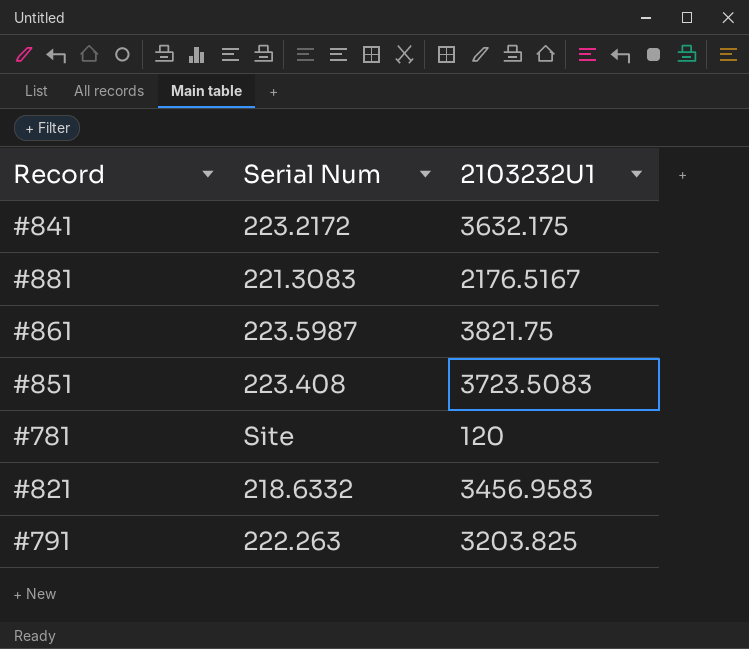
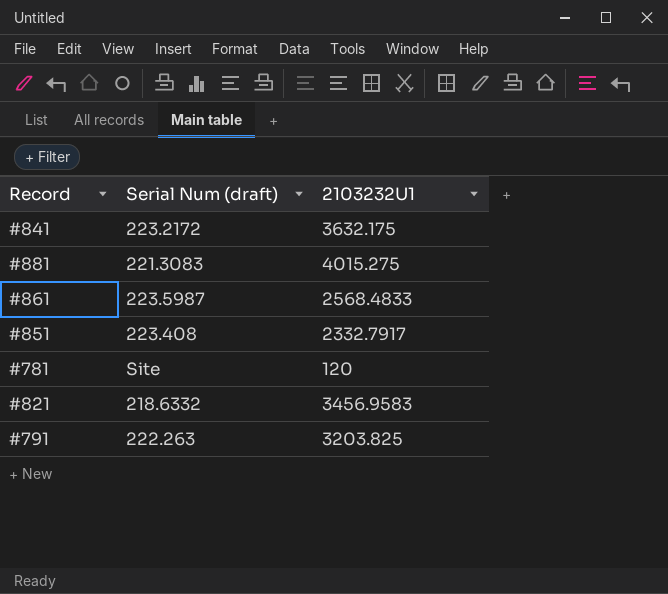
column name: Serial Num -> Serial Num (draft)
#881 | 2103232U1: 2176.5167 -> 4015.275
#861 | 2103232U1: 3821.75 -> 2568.4833
#851 | 2103232U1: 3723.5083 -> 2332.7917

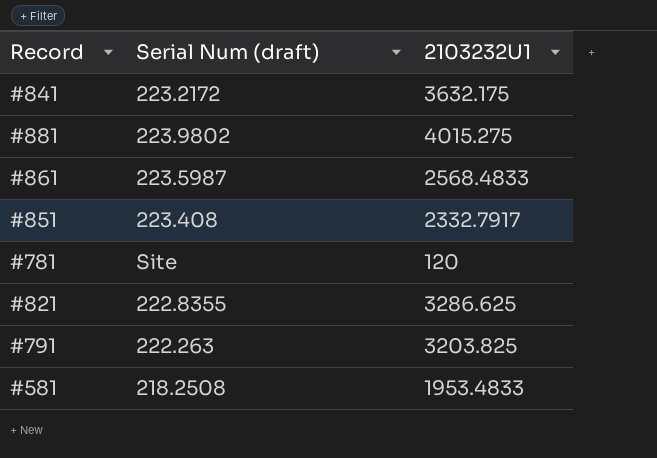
#881 | Serial Num (draft): 221.3083 -> 223.9802
#821 | Serial Num (draft): 218.6332 -> 222.8355
#821 | 2103232U1: 3456.9583 -> 3286.625
row #581: none -> 218.2508 | 1953.4833

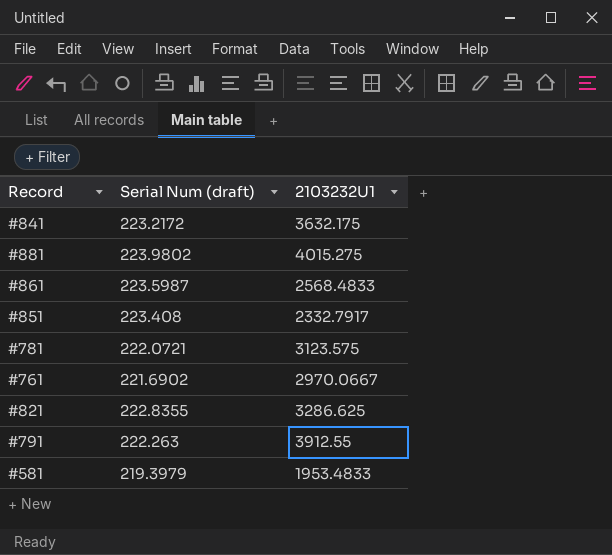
#781 | Serial Num (draft): Site -> 222.0721
#781 | 2103232U1: 120 -> 3123.575
row #761: none -> 221.6902 | 2970.0667
#791 | 2103232U1: 3203.825 -> 3912.55
#581 | Serial Num (draft): 218.2508 -> 219.3979

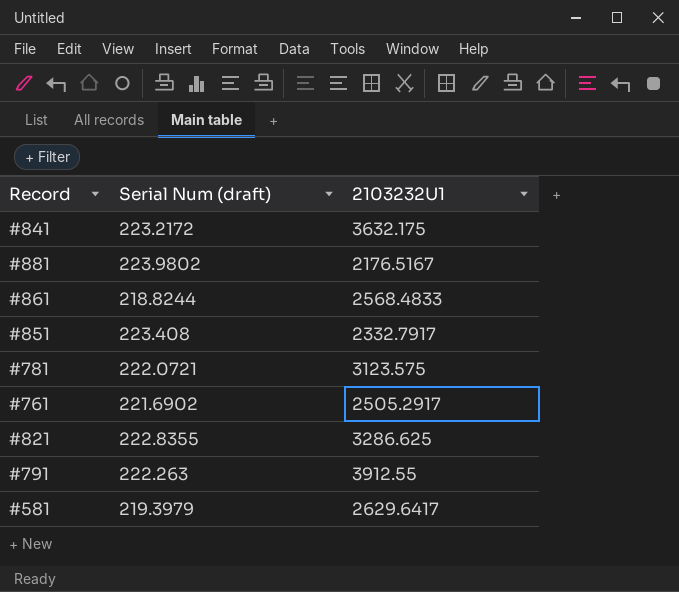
#881 | 2103232U1: 4015.275 -> 2176.5167
#861 | Serial Num (draft): 223.5987 -> 218.8244
#761 | 2103232U1: 2970.0667 -> 2505.2917
#581 | 2103232U1: 1953.4833 -> 2629.6417

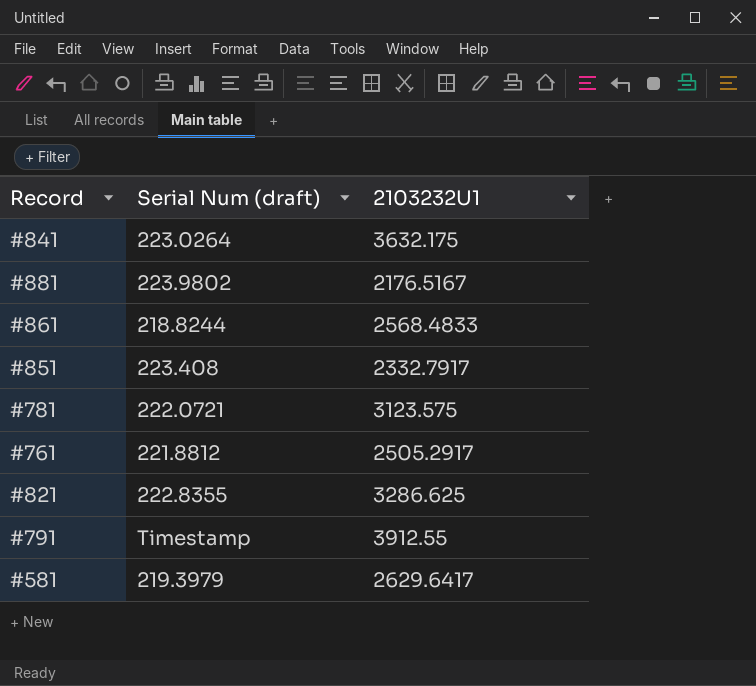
#841 | Serial Num (draft): 223.2172 -> 223.0264
#761 | Serial Num (draft): 221.6902 -> 221.8812
#791 | Serial Num (draft): 222.263 -> Timestamp

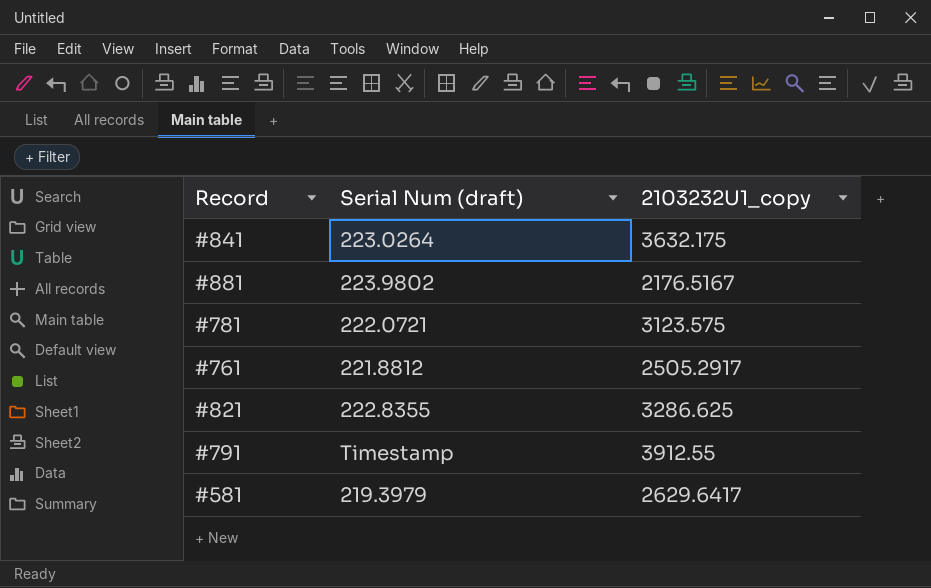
column name: 2103232U1 -> 2103232U1_copy
row #861: 218.8244 | 2568.4833 -> none
row #851: 223.408 | 2332.7917 -> none

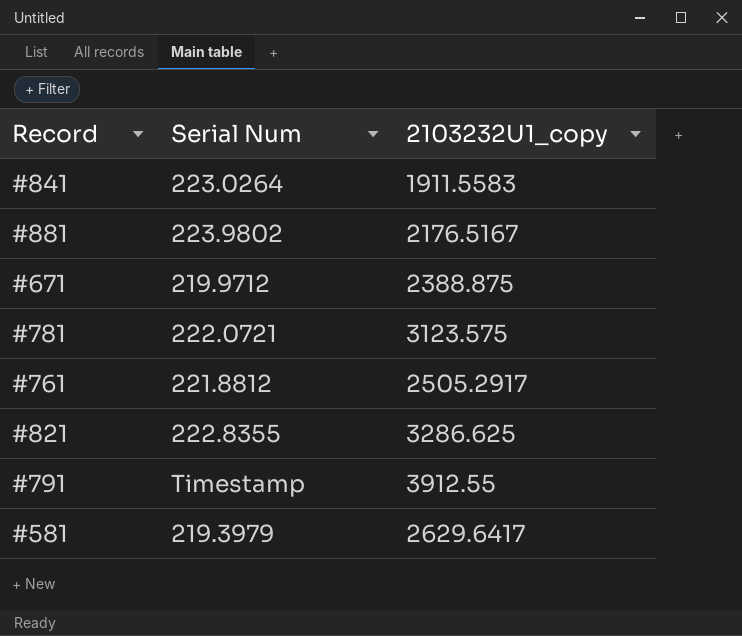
column name: Serial Num (draft) -> Serial Num
#841 | 2103232U1_copy: 3632.175 -> 1911.5583
row #671: none -> 219.9712 | 2388.875

